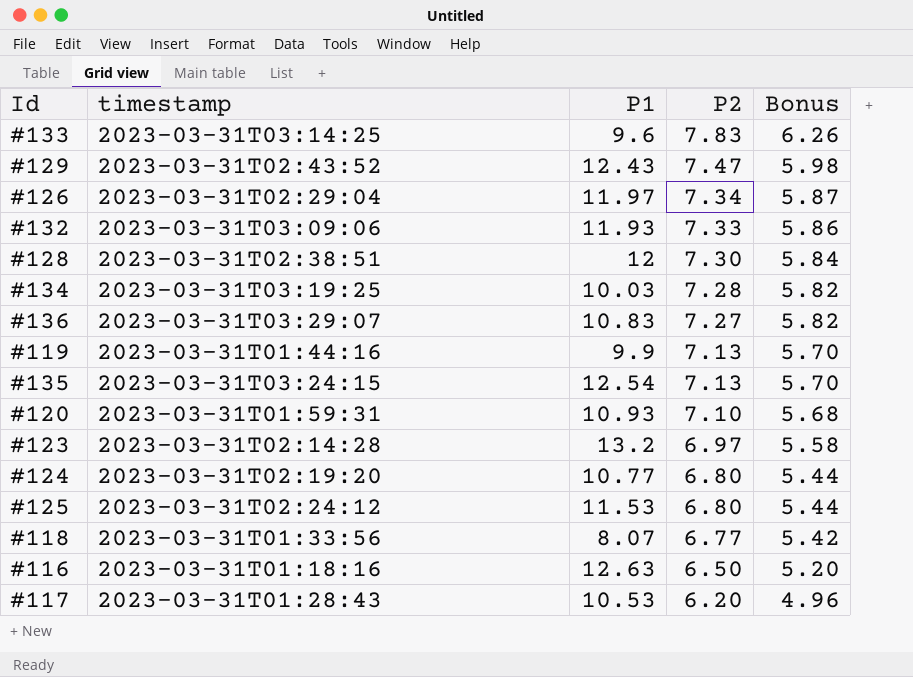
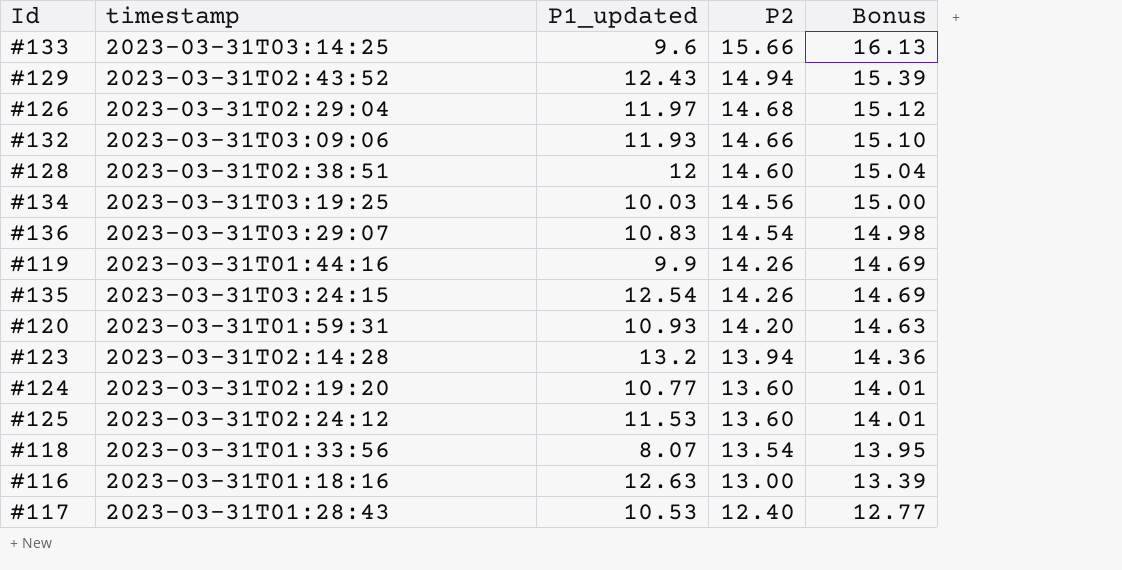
column name: P1 -> P1_updated
column Bonus | formula: [P2] * 0.8 -> [P2] * 1.03
#133 | P2: 7.83 -> 15.66
#129 | P2: 7.47 -> 14.94
#126 | P2: 7.34 -> 14.68
#132 | P2: 7.33 -> 14.66
#128 | P2: 7.30 -> 14.60
#134 | P2: 7.28 -> 14.56
#136 | P2: 7.27 -> 14.54
#119 | P2: 7.13 -> 14.26
#135 | P2: 7.13 -> 14.26
#120 | P2: 7.10 -> 14.20
#123 | P2: 6.97 -> 13.94
#124 | P2: 6.80 -> 13.60
#125 | P2: 6.80 -> 13.60
#118 | P2: 6.77 -> 13.54
#116 | P2: 6.50 -> 13.00
#117 | P2: 6.20 -> 12.40

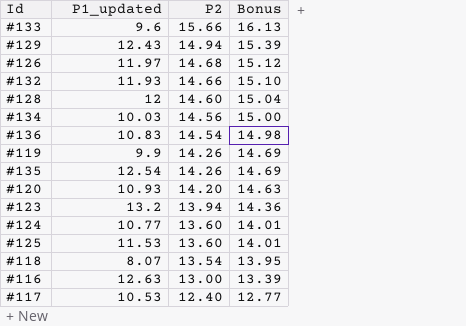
column timestamp | position: 2 -> none

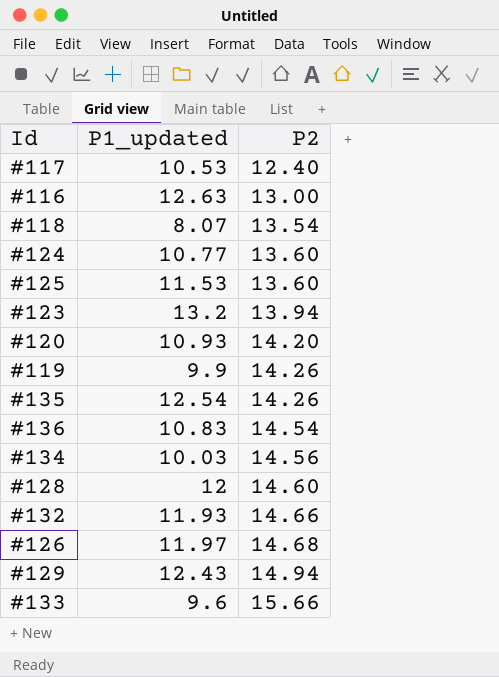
row order: P2 descending -> P2 ascending
column Bonus | formula: [P2] * 1.03 -> none

